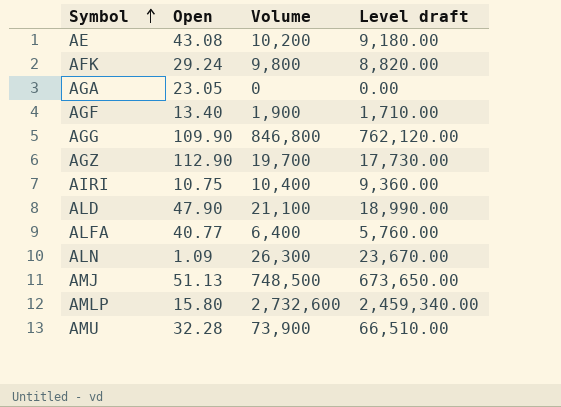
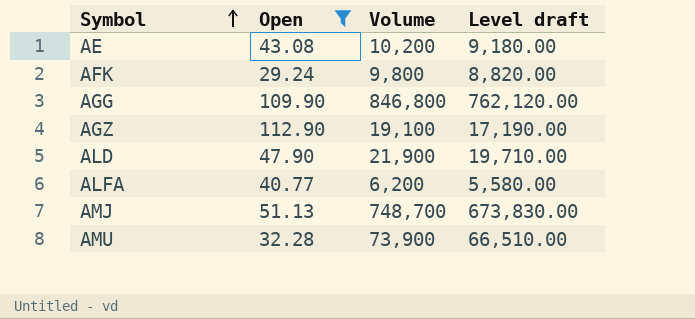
filter: none -> Open >= 29.24
AGZ | Volume: 19,700 -> 19,100
AGZ | Level draft: 17,730.00 -> 17,190.00
ALD | Volume: 21,100 -> 21,900
ALD | Level draft: 18,990.00 -> 19,710.00
ALFA | Volume: 6,400 -> 6,200
ALFA | Level draft: 5,760.00 -> 5,580.00
AMJ | Volume: 748,500 -> 748,700
AMJ | Level draft: 673,650.00 -> 673,830.00

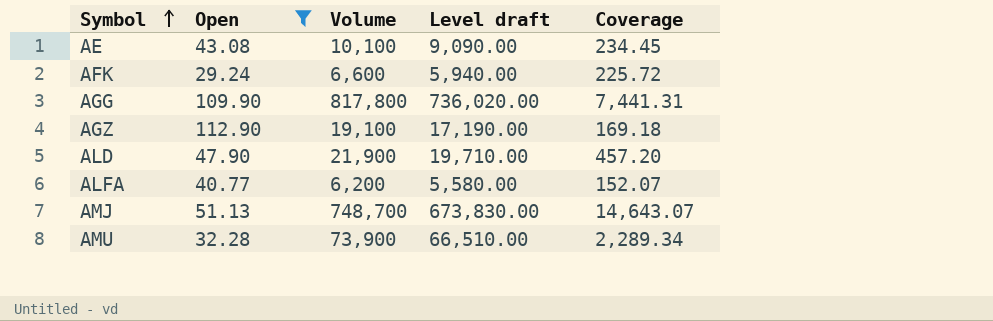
column Coverage | formula: none -> [Volume] / [Open]
AE | Volume: 10,200 -> 10,100
AE | Level draft: 9,180.00 -> 9,090.00
AFK | Volume: 9,800 -> 6,600
AFK | Level draft: 8,820.00 -> 5,940.00
AGG | Volume: 846,800 -> 817,800
AGG | Level draft: 762,120.00 -> 736,020.00

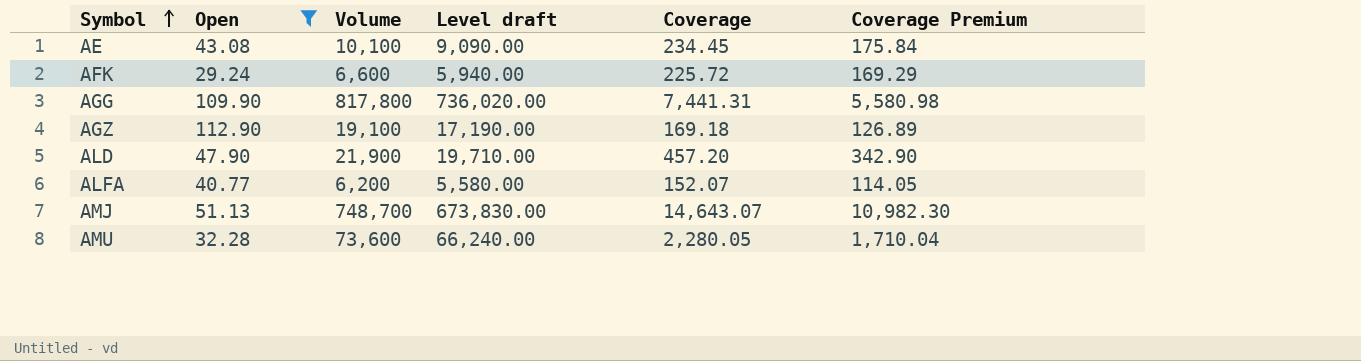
column Coverage Premium | formula: none -> [Coverage] * 0.75
AMU | Volume: 73,900 -> 73,600
AMU | Level draft: 66,510.00 -> 66,240.00
AMU | Coverage: 2,289.34 -> 2,280.05

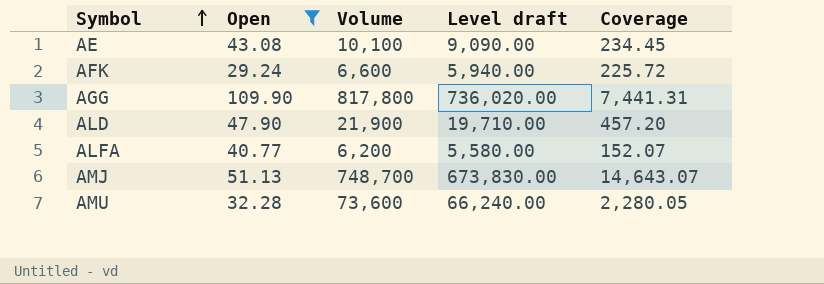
column Coverage Premium | formula: [Coverage] * 0.75 -> none
row AGZ: 112.90 | 19,100 | 17,190.00 | 169.18 | 126.89 -> none

